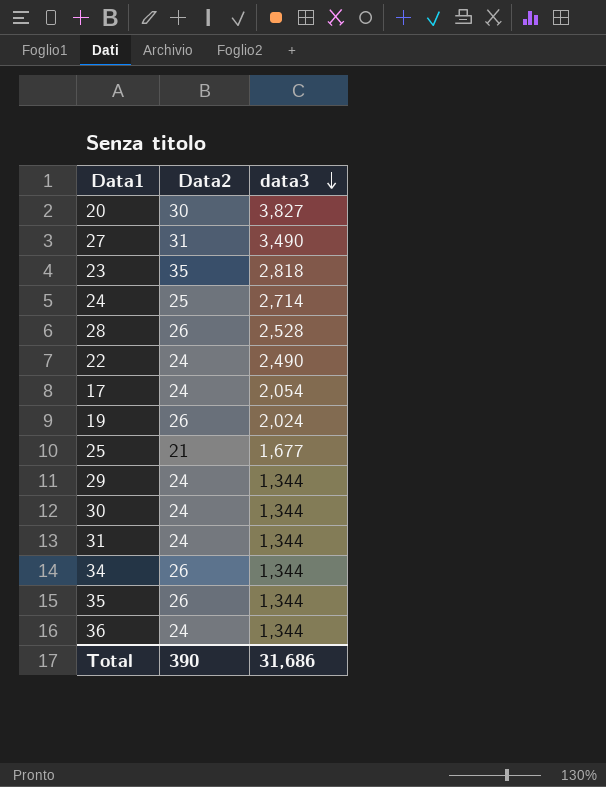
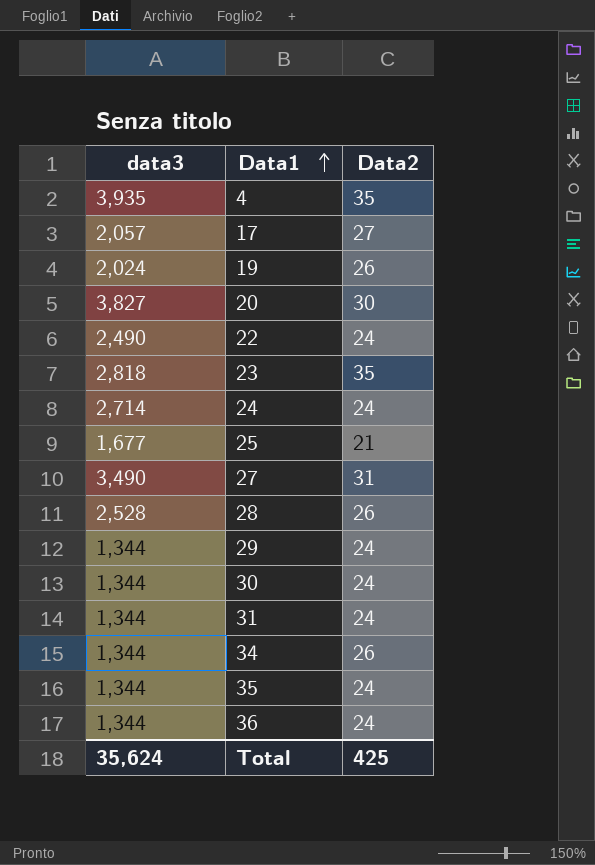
row order: data3 descending -> Data1 ascending
column data3 | position: 3 -> 1
row 4: none -> 3,935 | 35
17 | data3: 2,054 -> 2,057
17 | Data2: 24 -> 27
24 | Data2: 25 -> 24
35 | Data2: 26 -> 24
Total | data3: 31,686 -> 35,624
Total | Data2: 390 -> 425

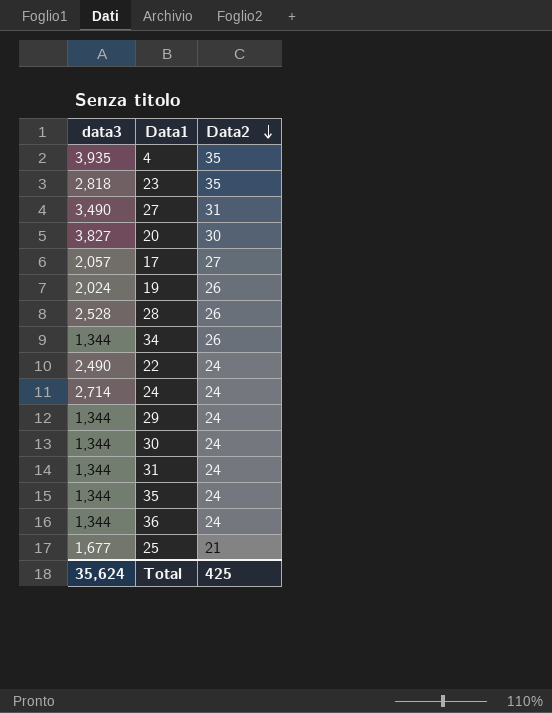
row order: Data1 ascending -> Data2 descending

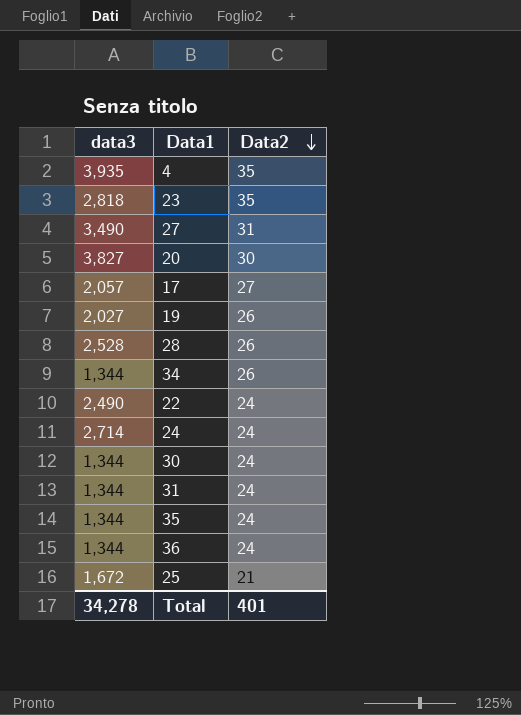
row 29: 1,344 | 24 -> none
19 | data3: 2,024 -> 2,027
25 | data3: 1,677 -> 1,672
Total | data3: 35,624 -> 34,278
Total | Data2: 425 -> 401

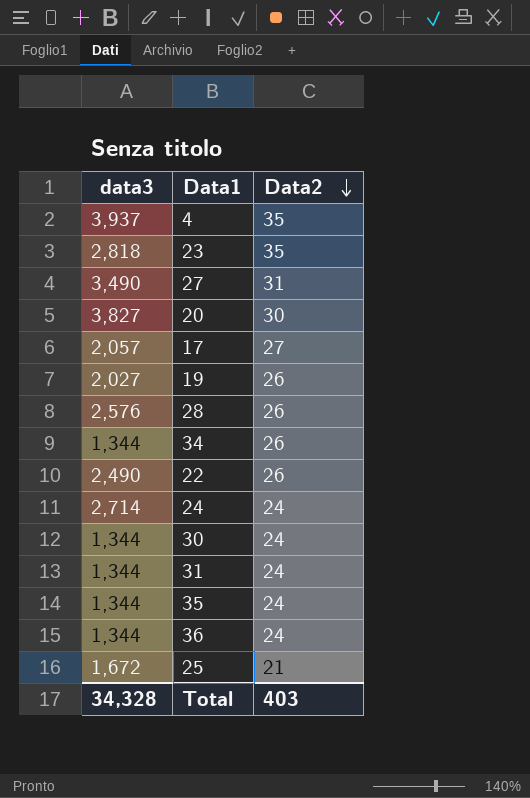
4 | data3: 3,935 -> 3,937
28 | data3: 2,528 -> 2,576
22 | Data2: 24 -> 26
Total | data3: 34,278 -> 34,328
Total | Data2: 401 -> 403

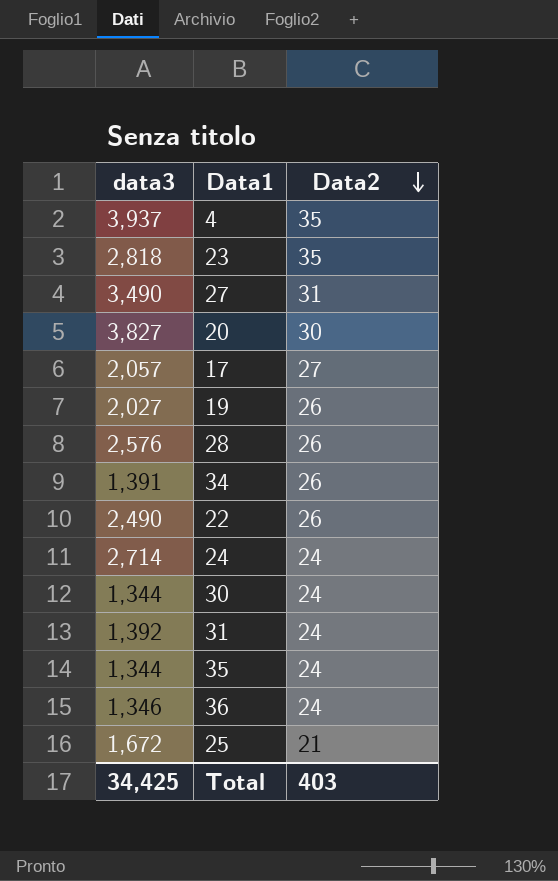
34 | data3: 1,344 -> 1,391
31 | data3: 1,344 -> 1,392
36 | data3: 1,344 -> 1,346
Total | data3: 34,328 -> 34,425

